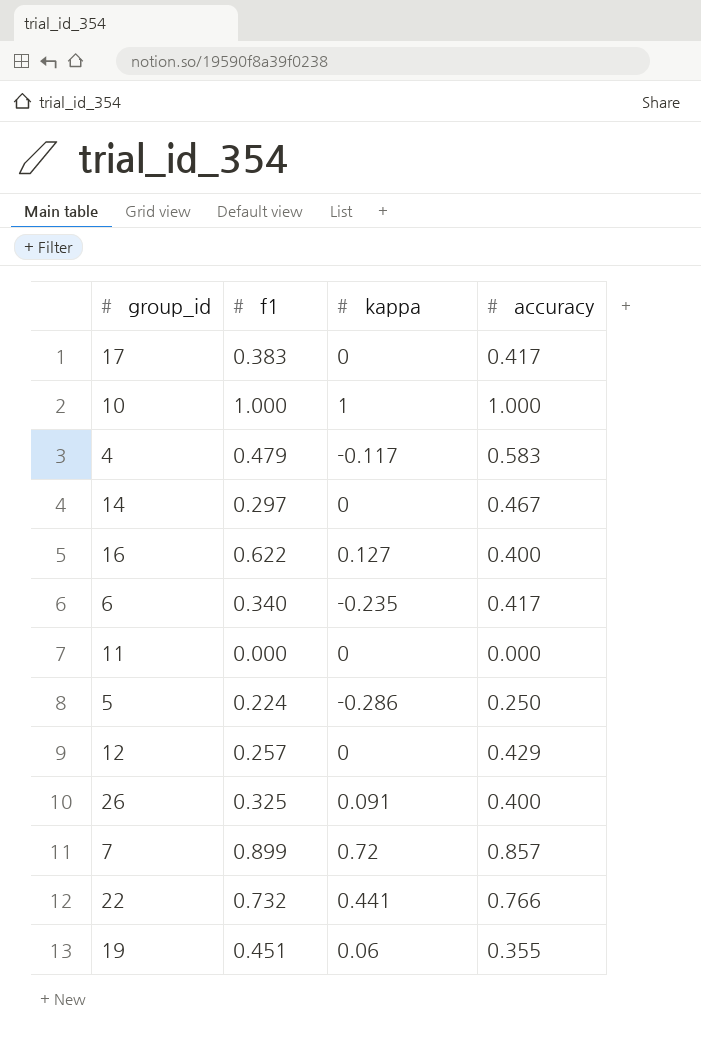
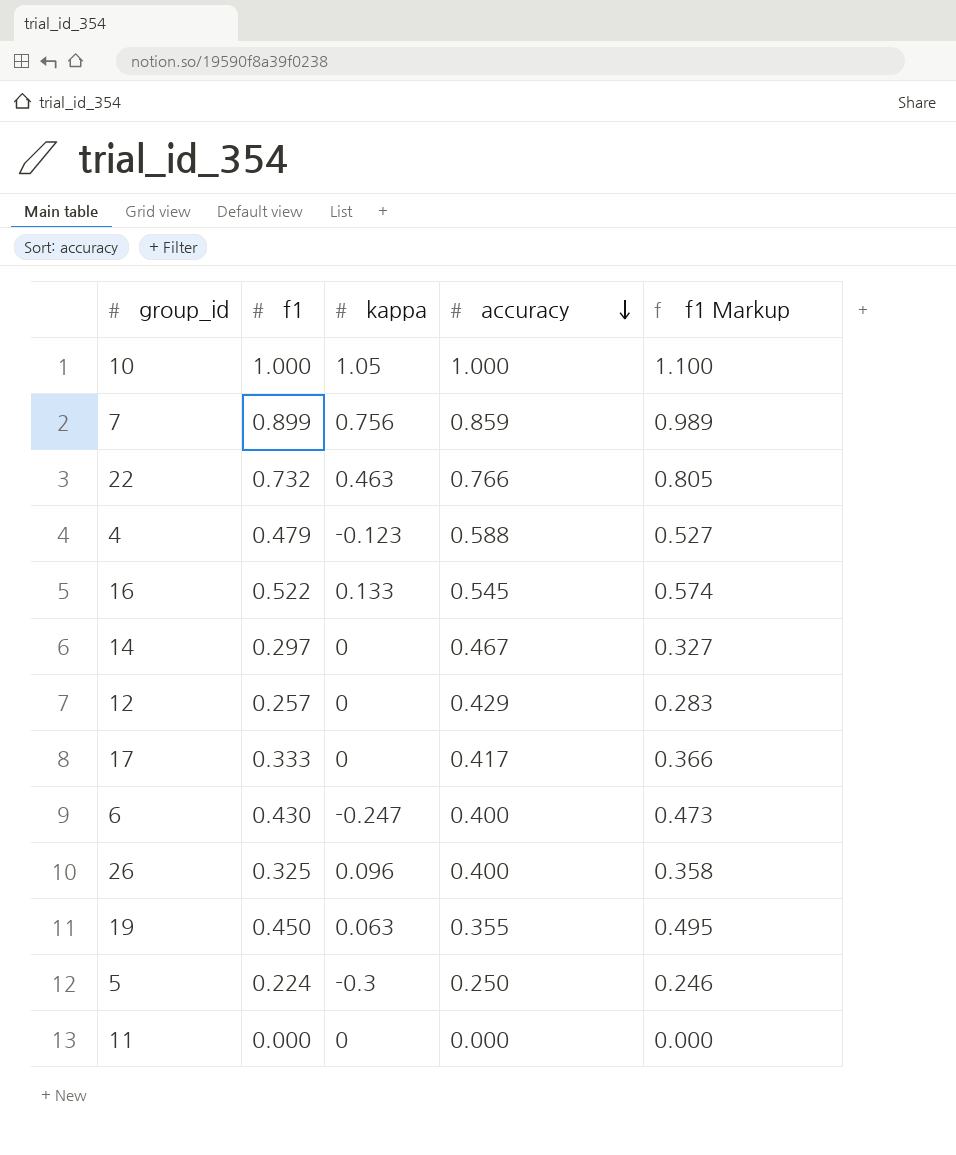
row order: none -> accuracy descending
column f1 Markup | formula: none -> [f1] * 1.1
10 | kappa: 1 -> 1.05
7 | kappa: 0.72 -> 0.756
7 | accuracy: 0.857 -> 0.859
22 | kappa: 0.441 -> 0.463
4 | kappa: -0.117 -> -0.123
4 | accuracy: 0.583 -> 0.588
16 | f1: 0.622 -> 0.522
16 | kappa: 0.127 -> 0.133
16 | accuracy: 0.400 -> 0.545
17 | f1: 0.383 -> 0.333
6 | f1: 0.340 -> 0.430
6 | kappa: -0.235 -> -0.247
6 | accuracy: 0.417 -> 0.400
26 | kappa: 0.091 -> 0.096
19 | f1: 0.451 -> 0.450
19 | kappa: 0.06 -> 0.063
5 | kappa: -0.286 -> -0.3

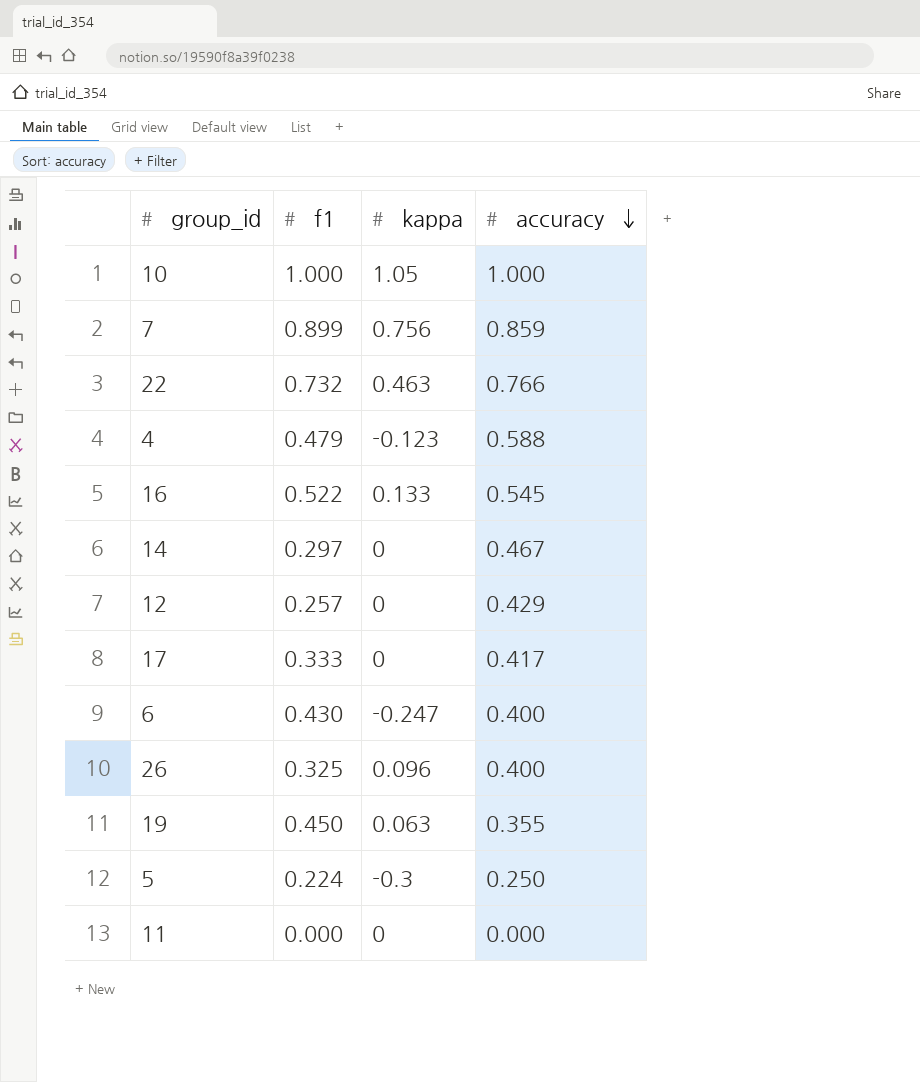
column f1 Markup | formula: [f1] * 1.1 -> none

